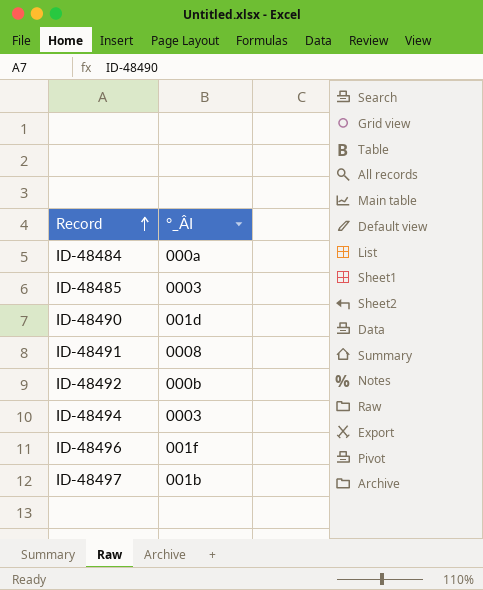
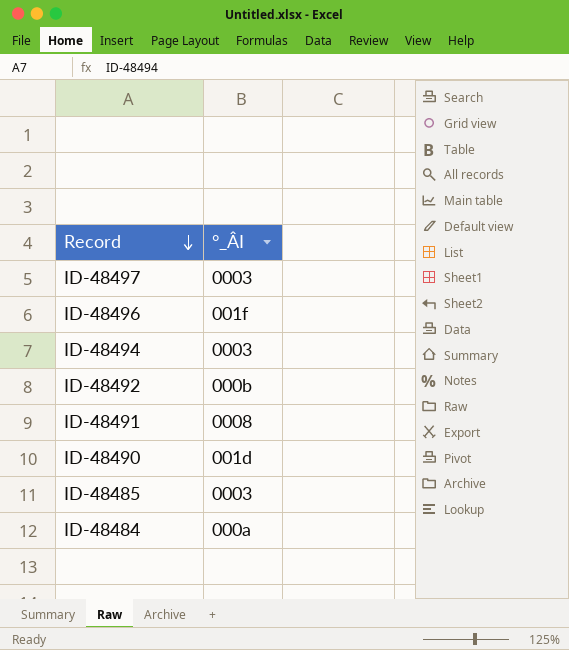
row order: Record ascending -> Record descending
ID-48497 | °_ÂI: 001b -> 0003

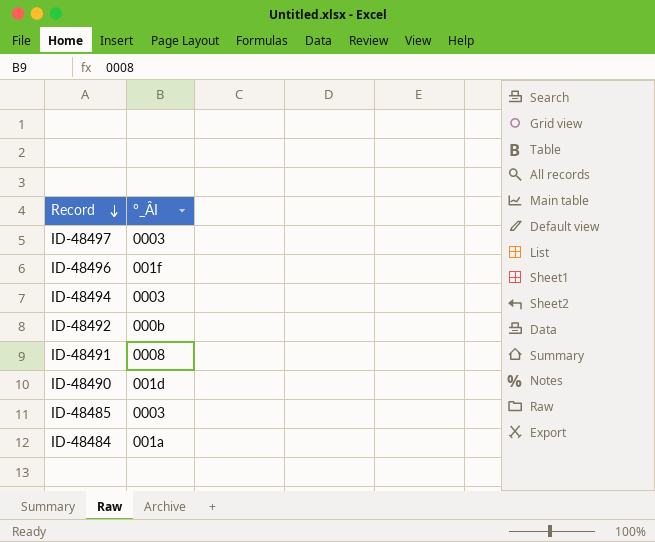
ID-48484 | °_ÂI: 000a -> 001a

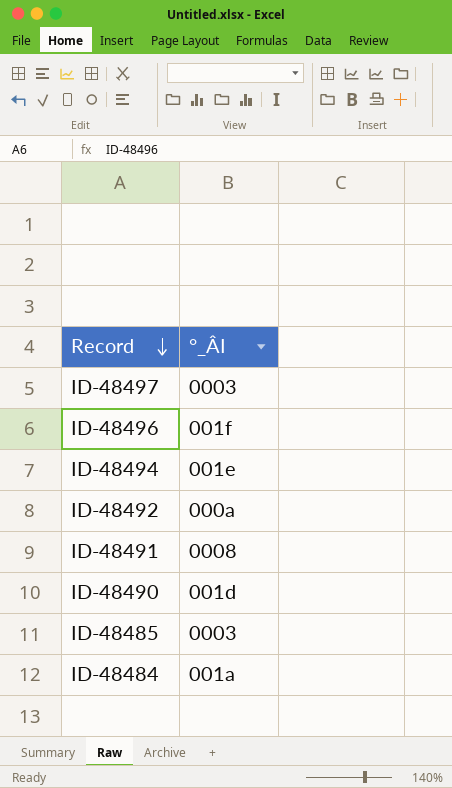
ID-48494 | °_ÂI: 0003 -> 001e
ID-48492 | °_ÂI: 000b -> 000a

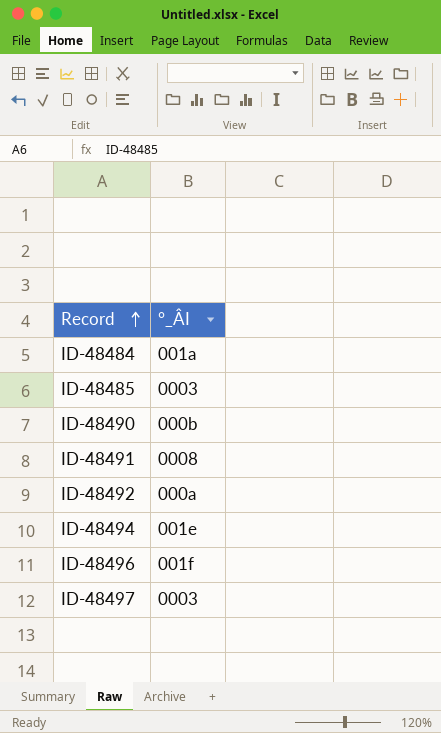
row order: Record descending -> Record ascending
ID-48490 | °_ÂI: 001d -> 000b

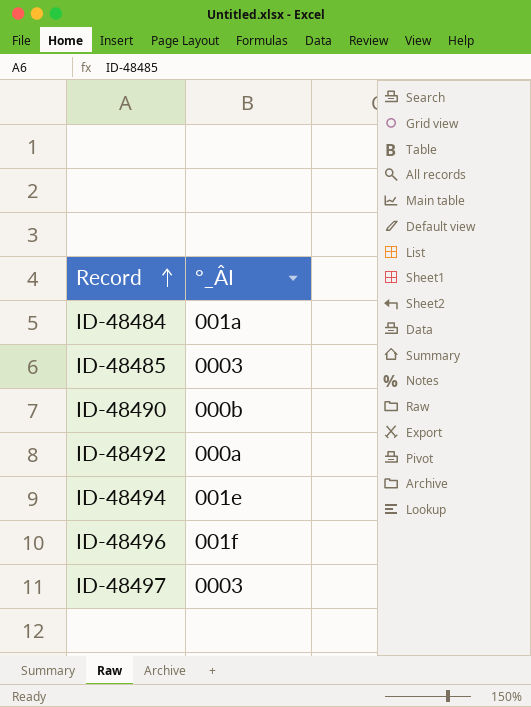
row ID-48491: 0008 -> none

